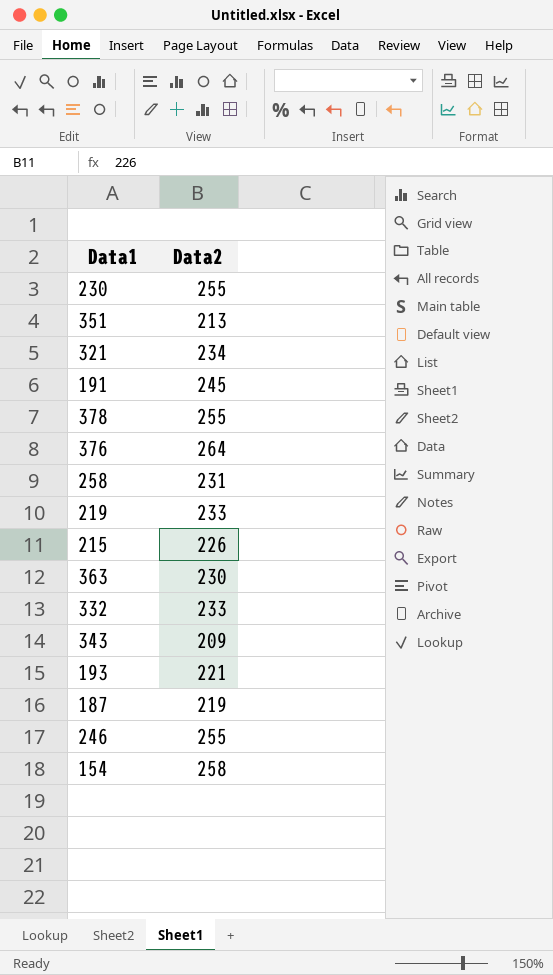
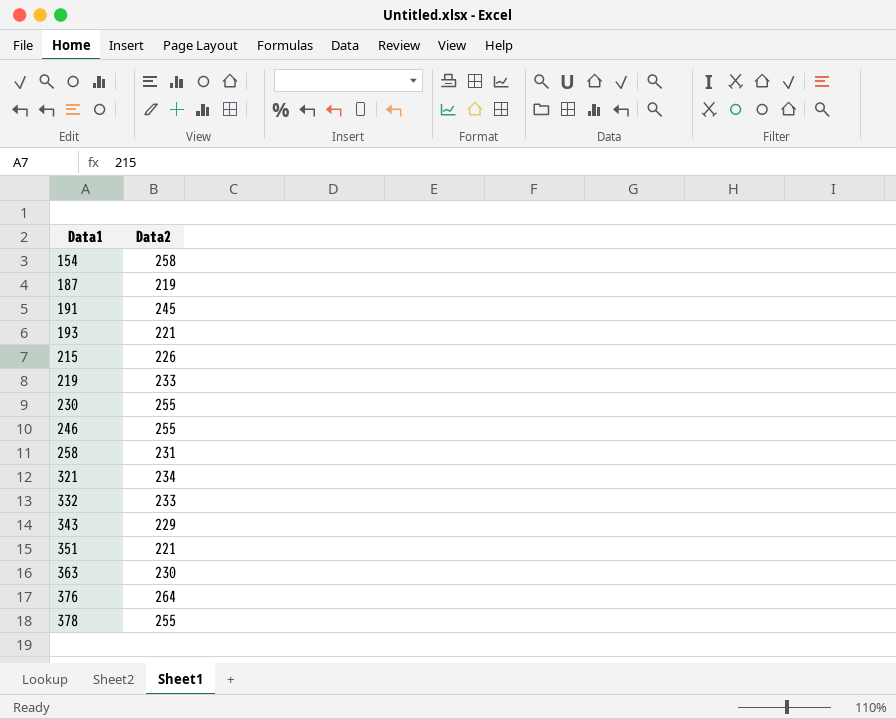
row order: none -> Data1 ascending
343 | Data2: 209 -> 229
351 | Data2: 213 -> 221

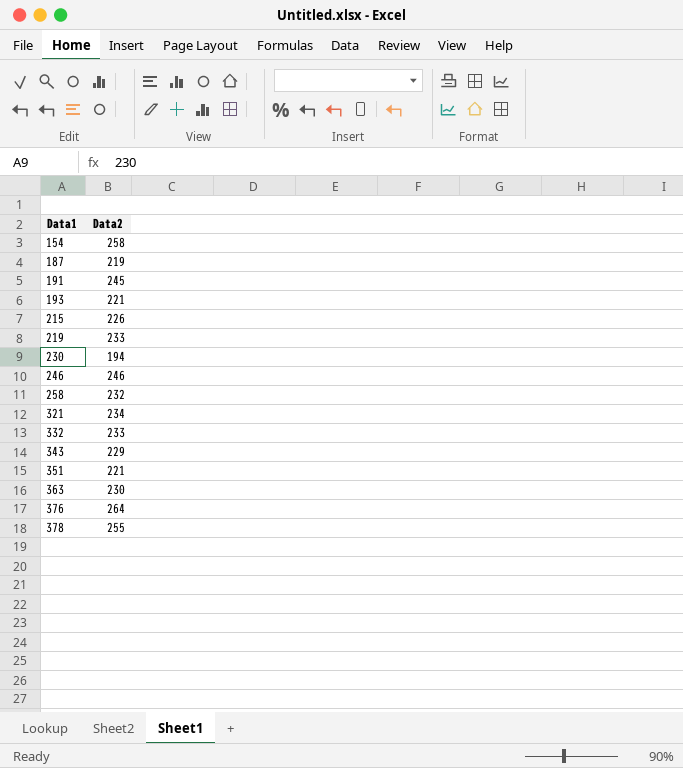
230 | Data2: 255 -> 194
246 | Data2: 255 -> 246
258 | Data2: 231 -> 232

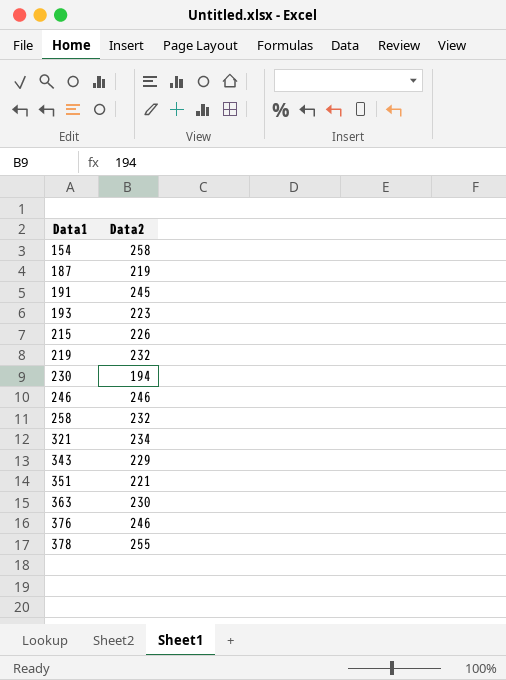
row 332: 233 -> none
193 | Data2: 221 -> 223
219 | Data2: 233 -> 232
376 | Data2: 264 -> 246

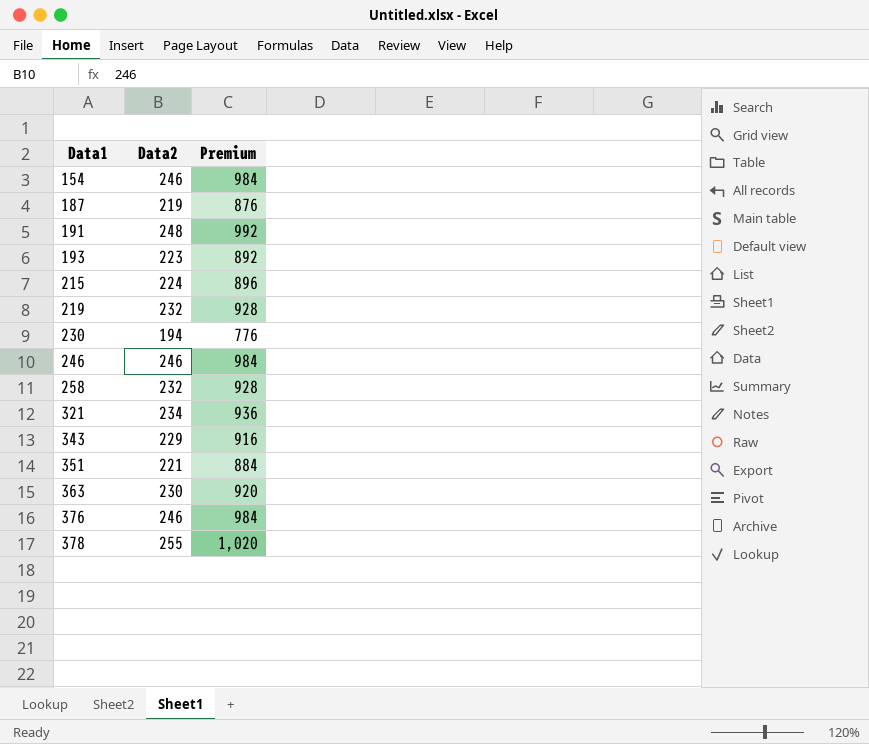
column Premium | formula: none -> [Data2] * 4
154 | Data2: 258 -> 246
191 | Data2: 245 -> 248
215 | Data2: 226 -> 224

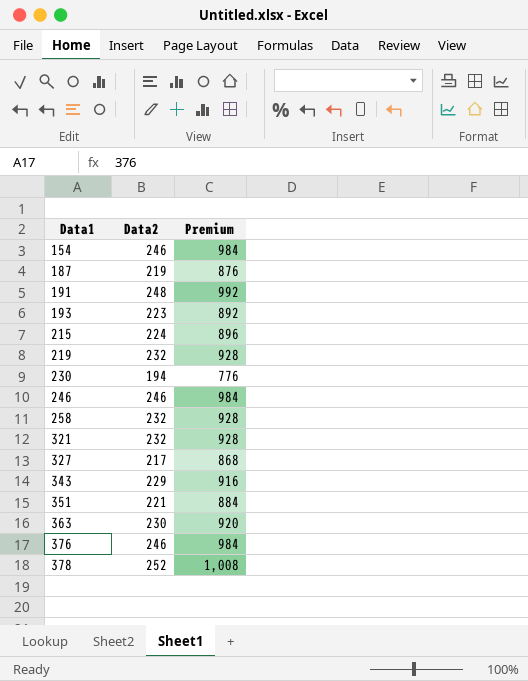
321 | Data2: 234 -> 232
321 | Premium: 936 -> 928
row 327: none -> 217 | 868
378 | Data2: 255 -> 252
378 | Premium: 1,020 -> 1,008

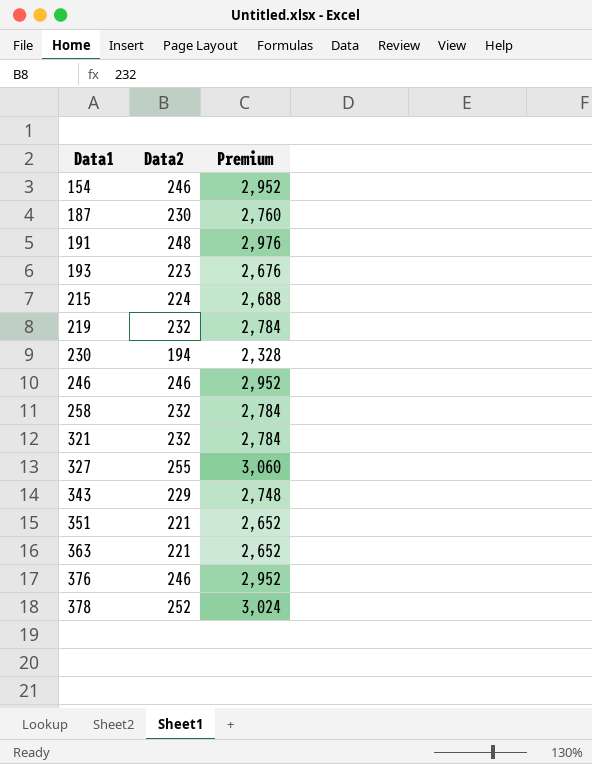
column Premium | formula: [Data2] * 4 -> [Data2] * 12
187 | Data2: 219 -> 230
327 | Data2: 217 -> 255
363 | Data2: 230 -> 221

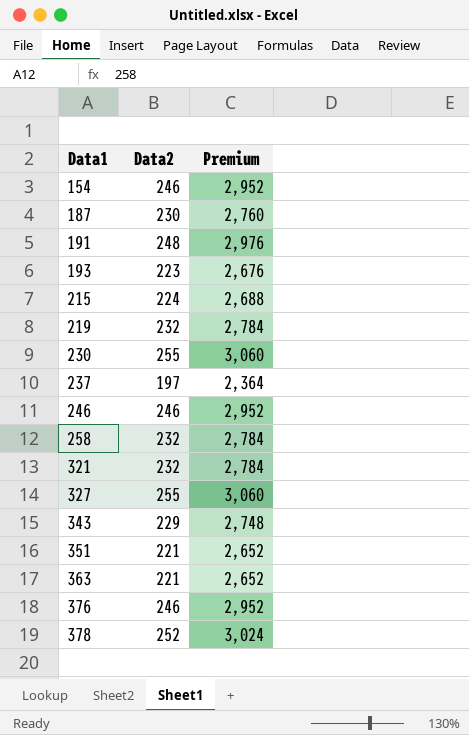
230 | Data2: 194 -> 255
230 | Premium: 2,328 -> 3,060
row 237: none -> 197 | 2,364

